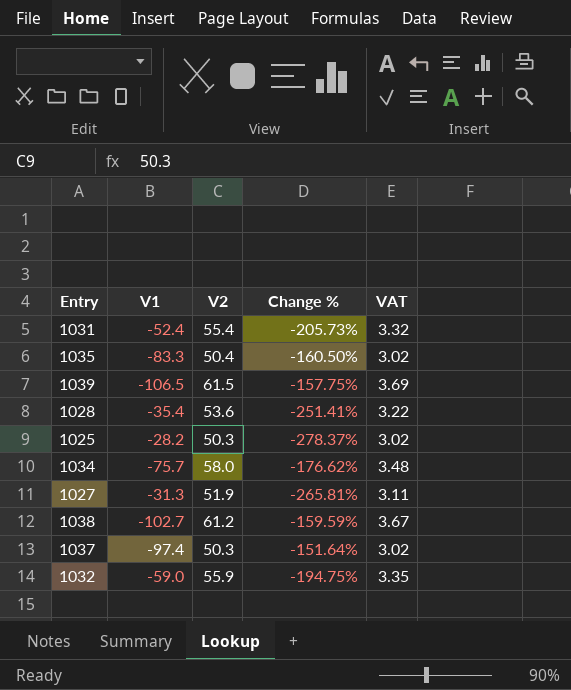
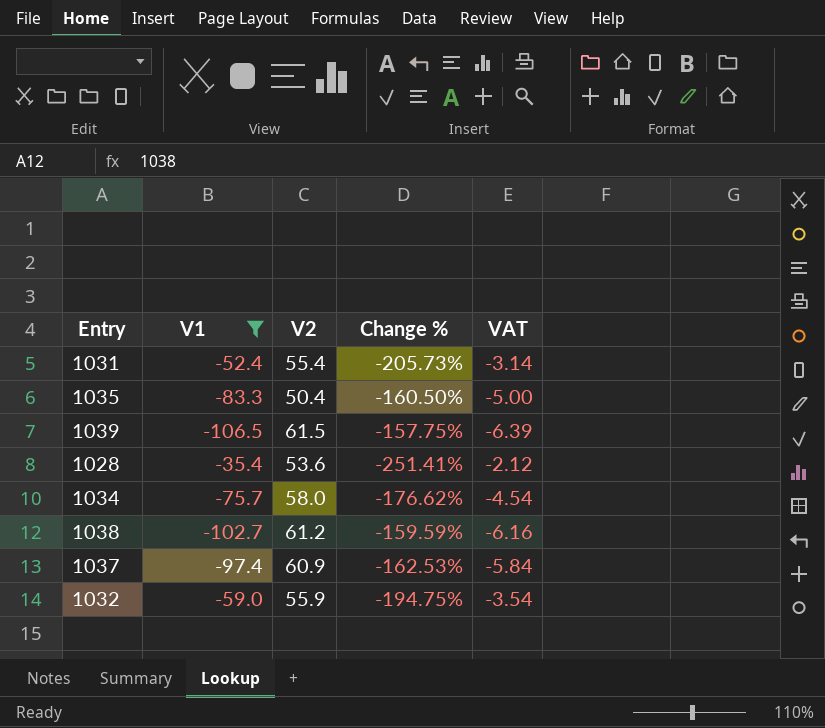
filter: none -> V1 <= -35.4
column VAT | formula: [V2] * 0.06 -> [V1] * 0.06
1037 | V2: 50.3 -> 60.9
1037 | Change %: -151.64% -> -162.53%

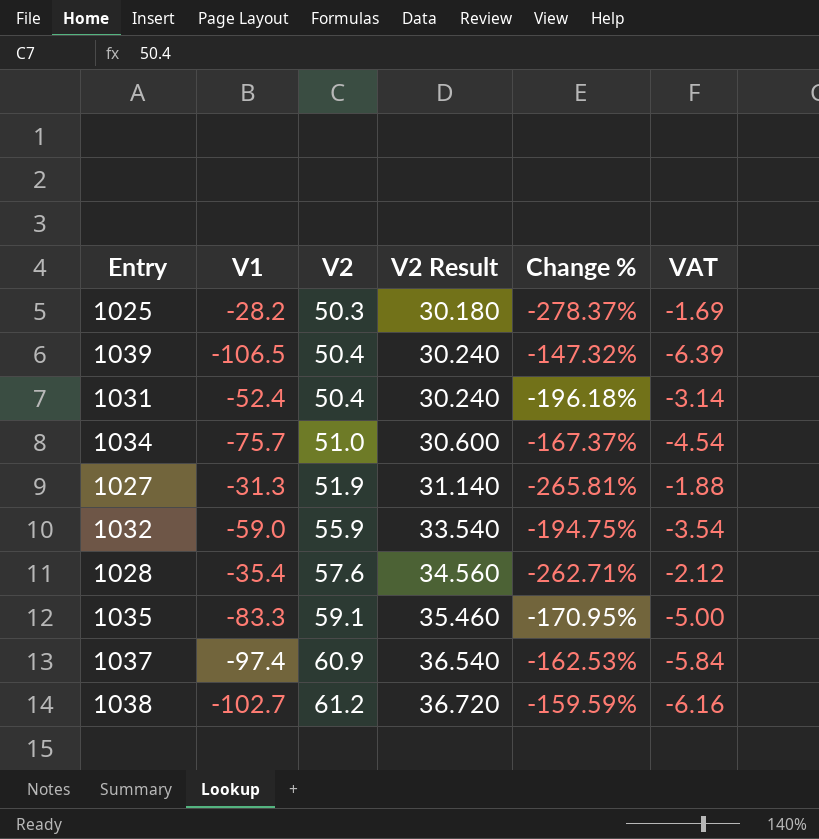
filter: V1 <= -35.4 -> none
row order: none -> V2 ascending
column V2 Result | formula: none -> [V2] * 0.6
1039 | V2: 61.5 -> 50.4
1039 | Change %: -157.75% -> -147.32%
1031 | V2: 55.4 -> 50.4
1031 | Change %: -205.73% -> -196.18%
1034 | V2: 58.0 -> 51.0
1034 | Change %: -176.62% -> -167.37%
1028 | V2: 53.6 -> 57.6
1028 | Change %: -251.41% -> -262.71%
1035 | V2: 50.4 -> 59.1
1035 | Change %: -160.50% -> -170.95%

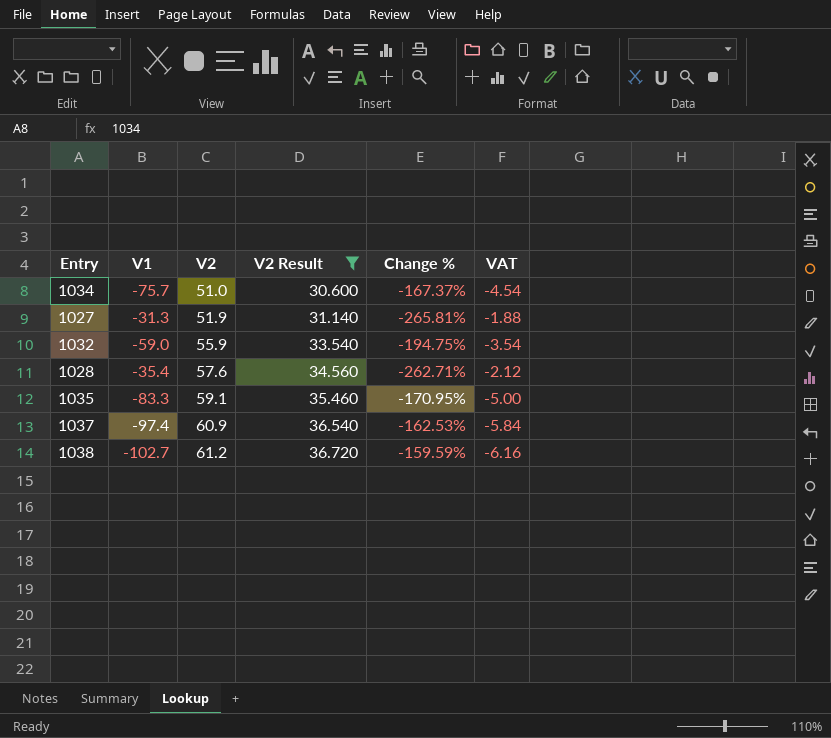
filter: none -> V2 Result >= 30.600

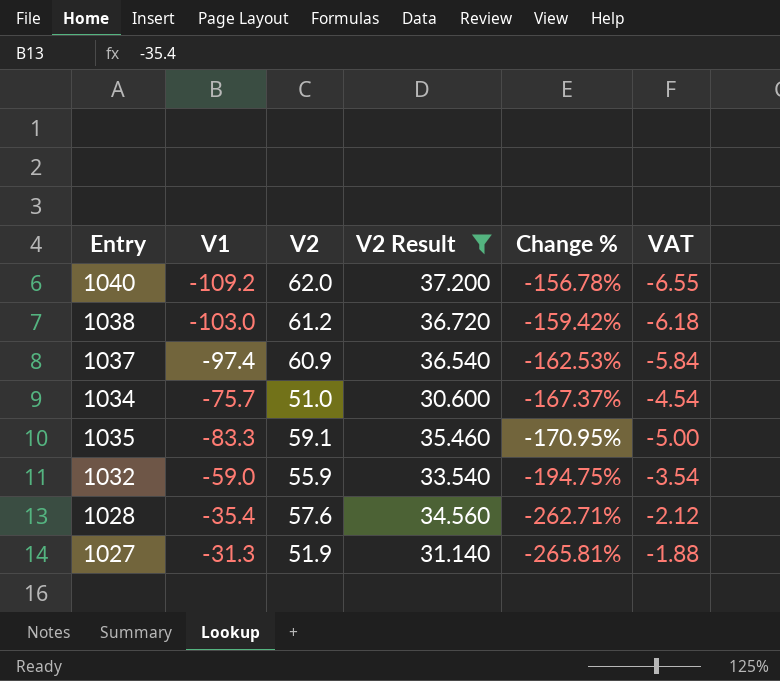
row order: V2 ascending -> Change % descending
row 1040: none -> -109.2 | 62.0 | 37.200 | -156.78% | -6.55
1038 | V1: -102.7 -> -103.0
1038 | Change %: -159.59% -> -159.42%
1038 | VAT: -6.16 -> -6.18

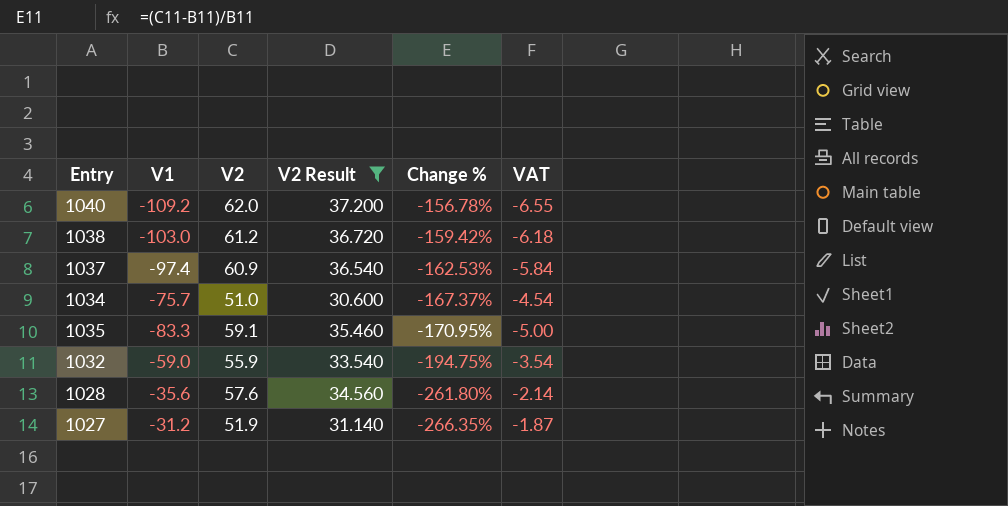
1028 | V1: -35.4 -> -35.6
1028 | Change %: -262.71% -> -261.80%
1028 | VAT: -2.12 -> -2.14
1027 | V1: -31.3 -> -31.2
1027 | Change %: -265.81% -> -266.35%
1027 | VAT: -1.88 -> -1.87

